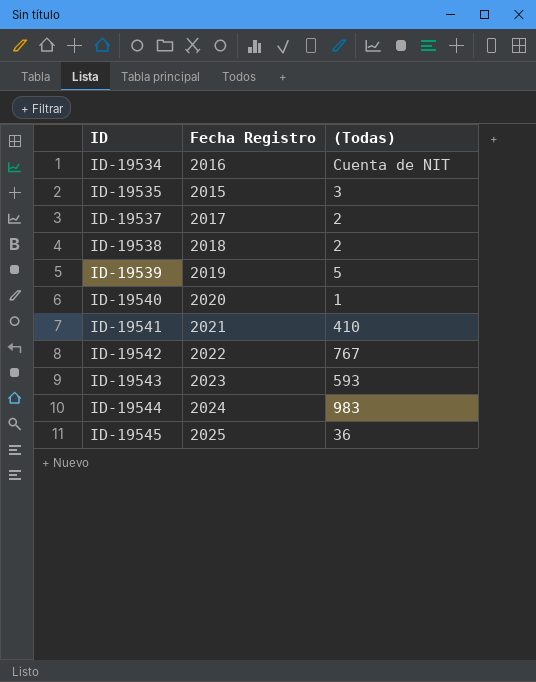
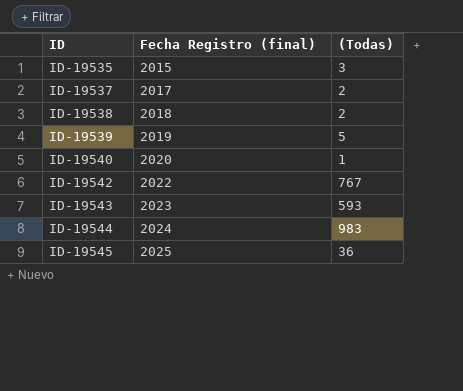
column name: Fecha Registro -> Fecha Registro (final)
row ID-19534: 2016 | Cuenta de NIT -> none
row ID-19541: 2021 | 410 -> none

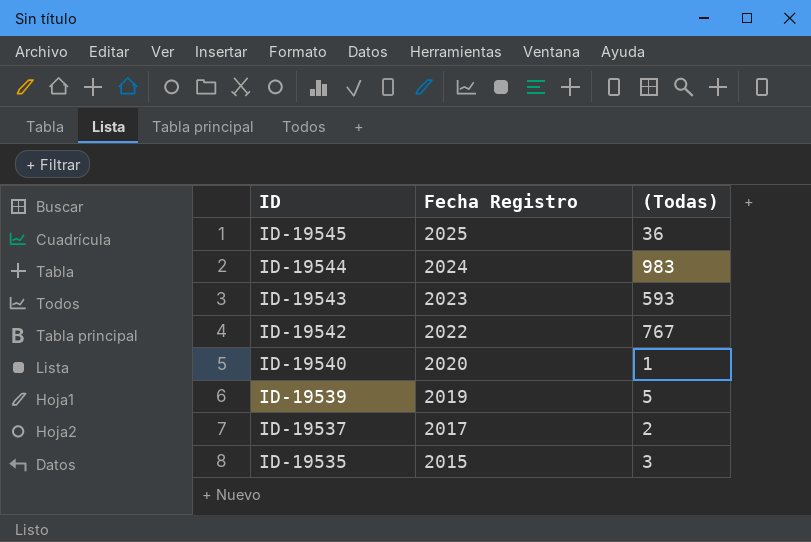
row order: ID ascending -> ID descending
column name: Fecha Registro (final) -> Fecha Registro
row ID-19538: 2018 | 2 -> none

